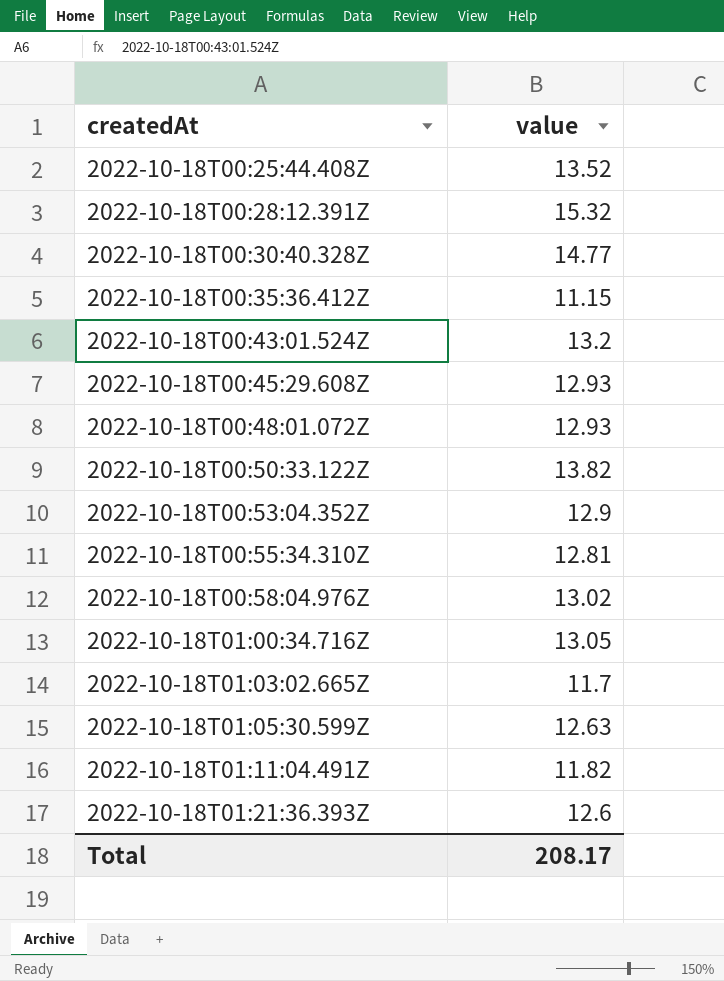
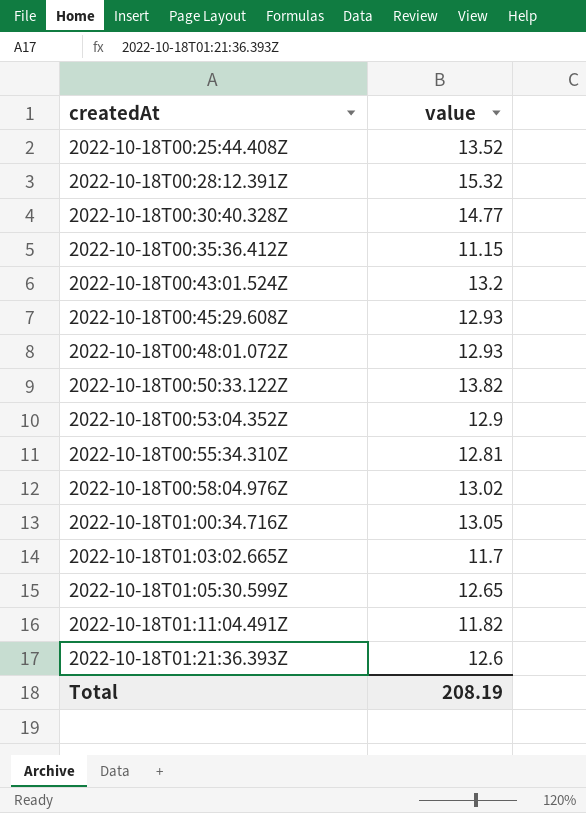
2022-10-18T01:05:30.599Z | value: 12.63 -> 12.65
Total | value: 208.17 -> 208.19

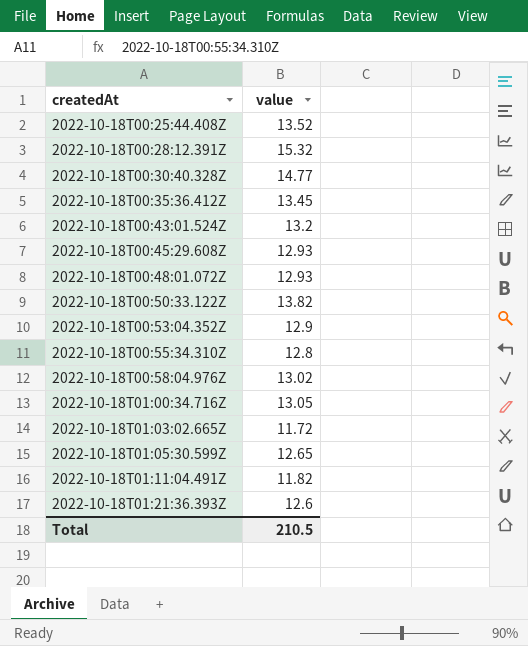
2022-10-18T00:35:36.412Z | value: 11.15 -> 13.45
2022-10-18T00:55:34.310Z | value: 12.81 -> 12.8
2022-10-18T01:03:02.665Z | value: 11.7 -> 11.72
Total | value: 208.19 -> 210.5

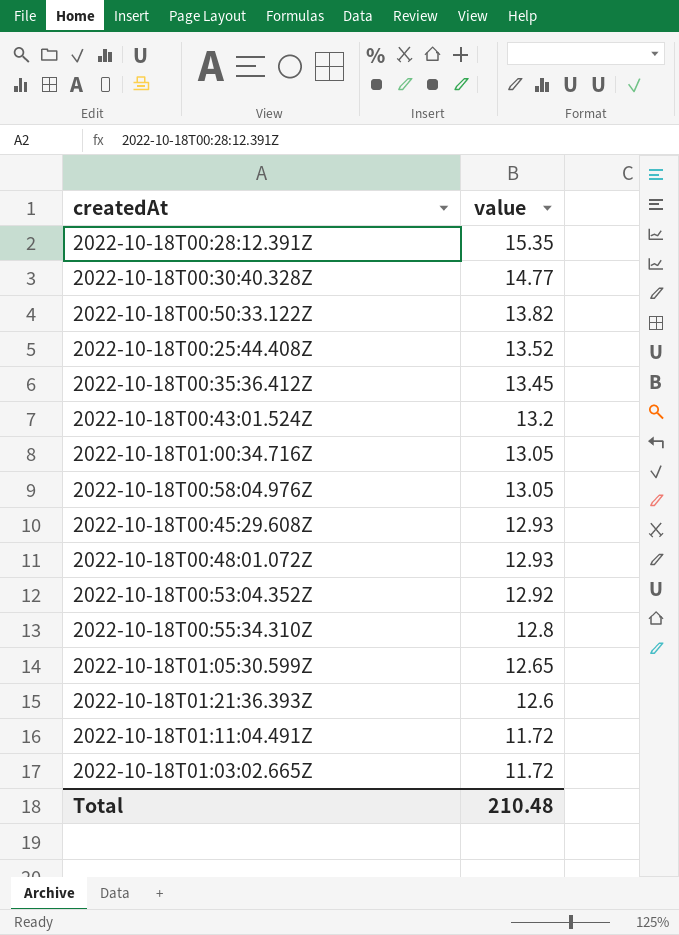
row order: createdAt ascending -> value descending
2022-10-18T00:28:12.391Z | value: 15.32 -> 15.35
2022-10-18T00:58:04.976Z | value: 13.02 -> 13.05
2022-10-18T00:53:04.352Z | value: 12.9 -> 12.92
2022-10-18T01:11:04.491Z | value: 11.82 -> 11.72
Total | value: 210.5 -> 210.48

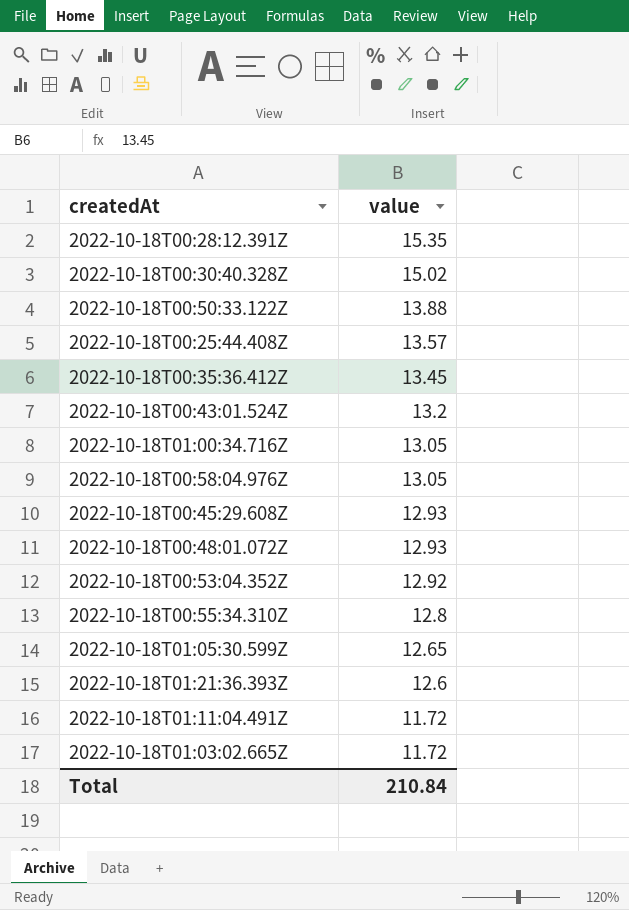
2022-10-18T00:30:40.328Z | value: 14.77 -> 15.02
2022-10-18T00:50:33.122Z | value: 13.82 -> 13.88
2022-10-18T00:25:44.408Z | value: 13.52 -> 13.57
Total | value: 210.48 -> 210.84

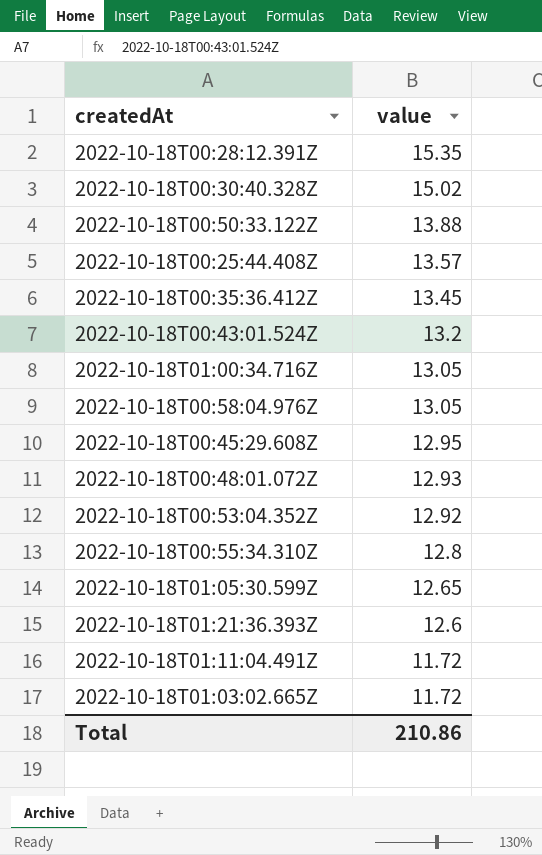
2022-10-18T00:45:29.608Z | value: 12.93 -> 12.95
Total | value: 210.84 -> 210.86

